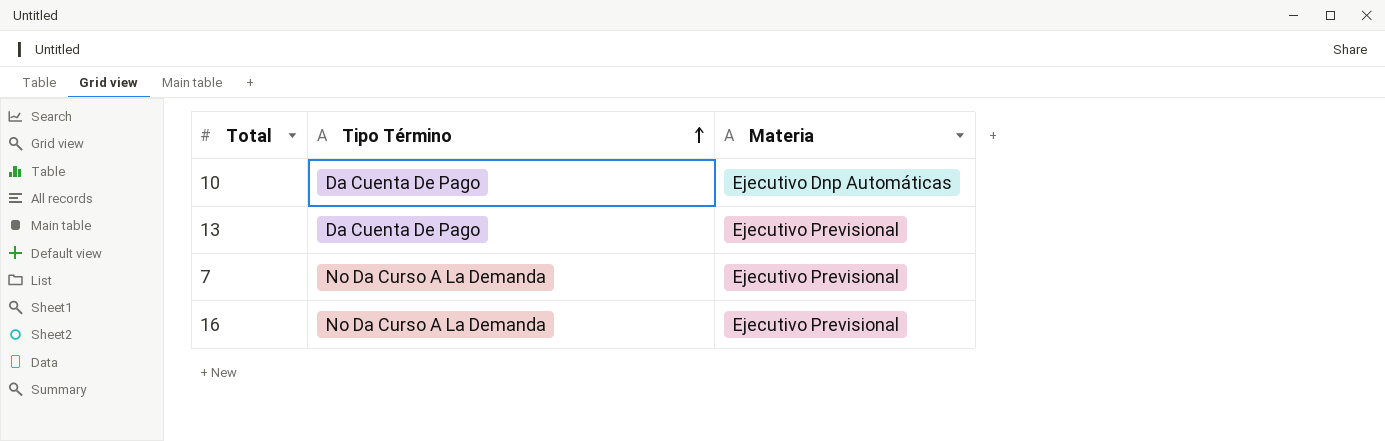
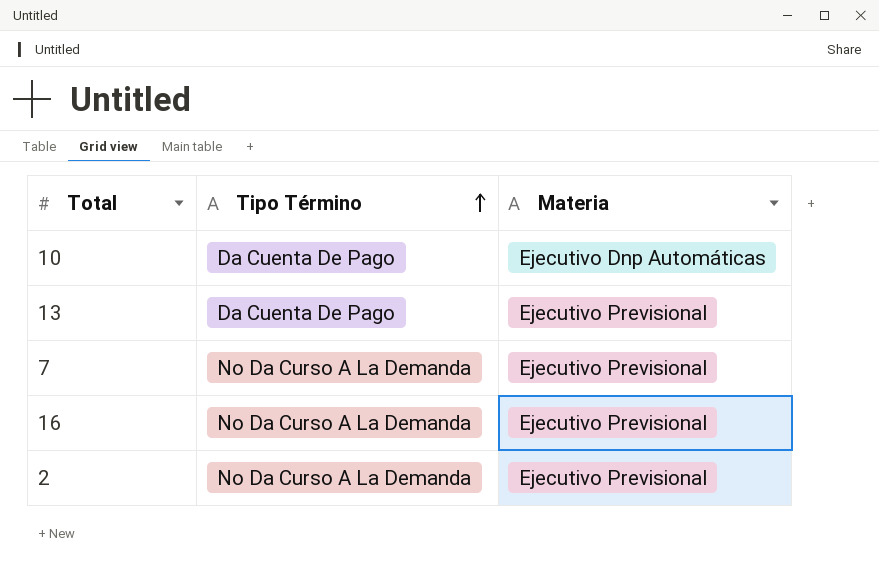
row 2: none -> No Da Curso A La Demanda | Ejecutivo Previsional

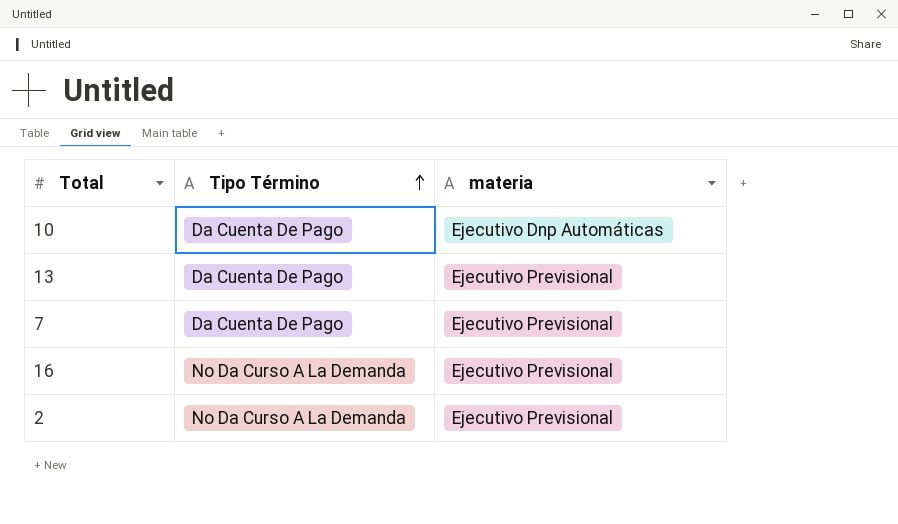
column name: Materia -> materia
7 | Tipo Término: No Da Curso A La Demanda -> Da Cuenta De Pago

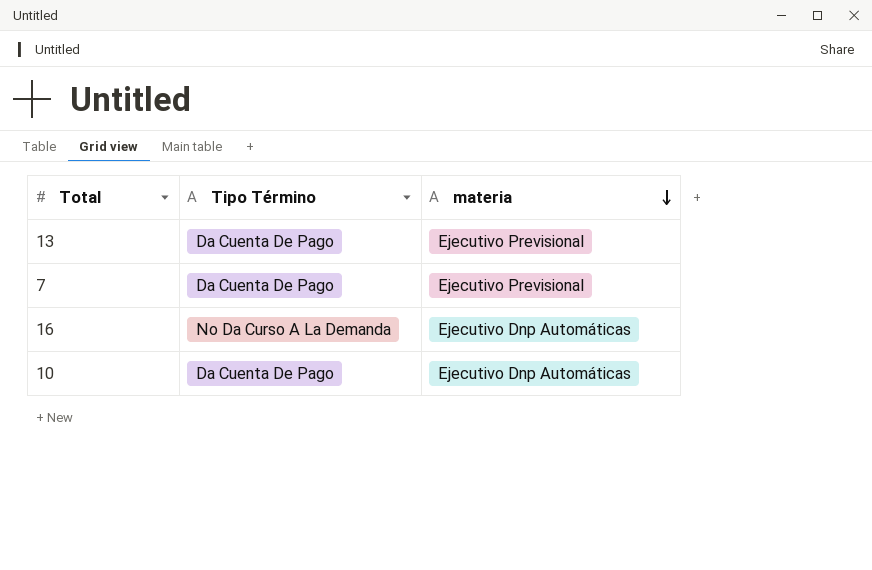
row order: Tipo Término ascending -> materia descending
row 2: No Da Curso A La Demanda | Ejecutivo Previsional -> none
16 | materia: Ejecutivo Previsional -> Ejecutivo Dnp Automáticas

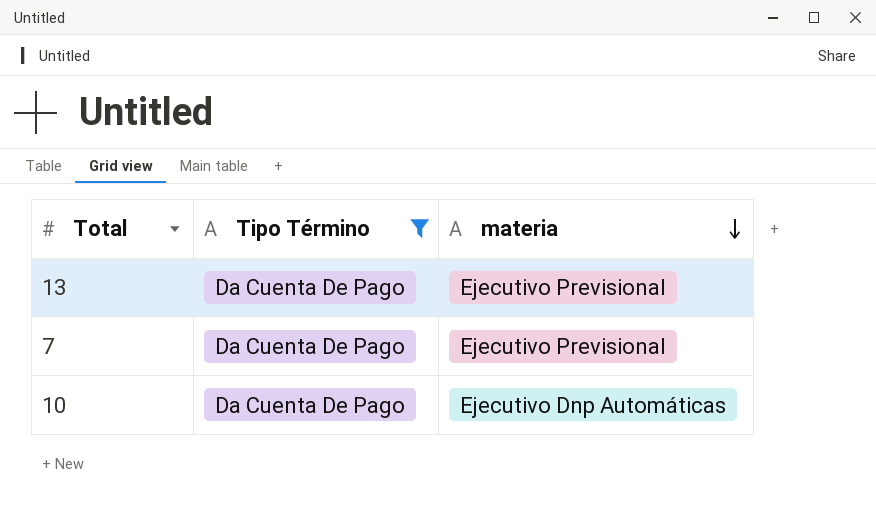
filter: none -> Tipo Término = Da Cuenta De Pago

